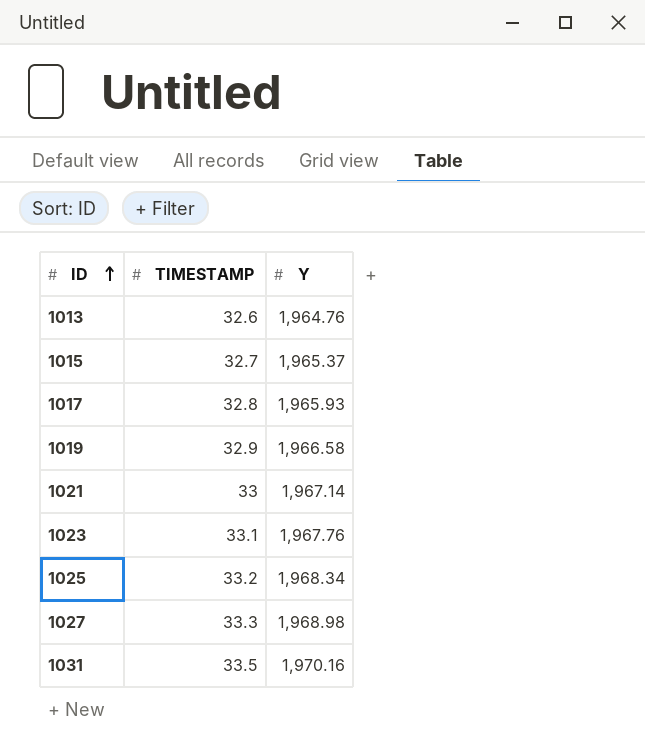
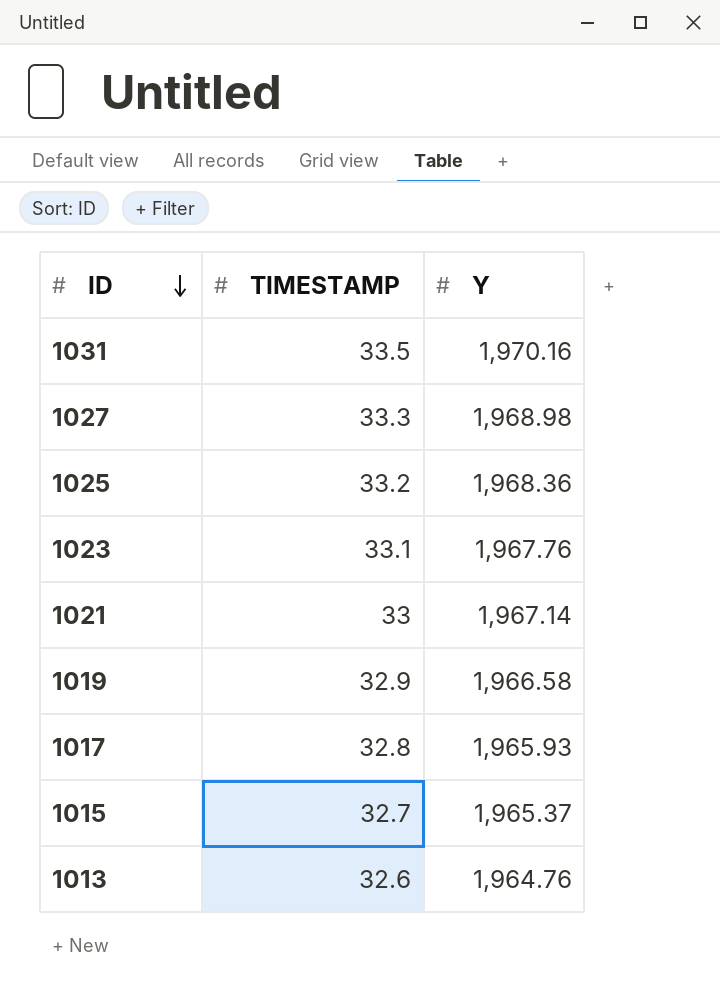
row order: ID ascending -> ID descending
1025 | Y: 1,968.34 -> 1,968.36

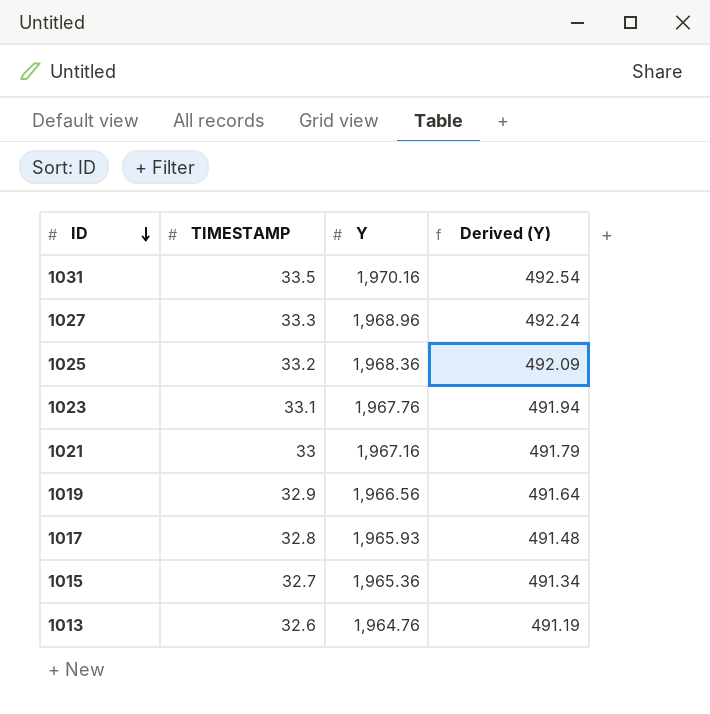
column Derived (Y) | formula: none -> [Y] * 0.25
1027 | Y: 1,968.98 -> 1,968.96
1021 | Y: 1,967.14 -> 1,967.16
1019 | Y: 1,966.58 -> 1,966.56
1015 | Y: 1,965.37 -> 1,965.36

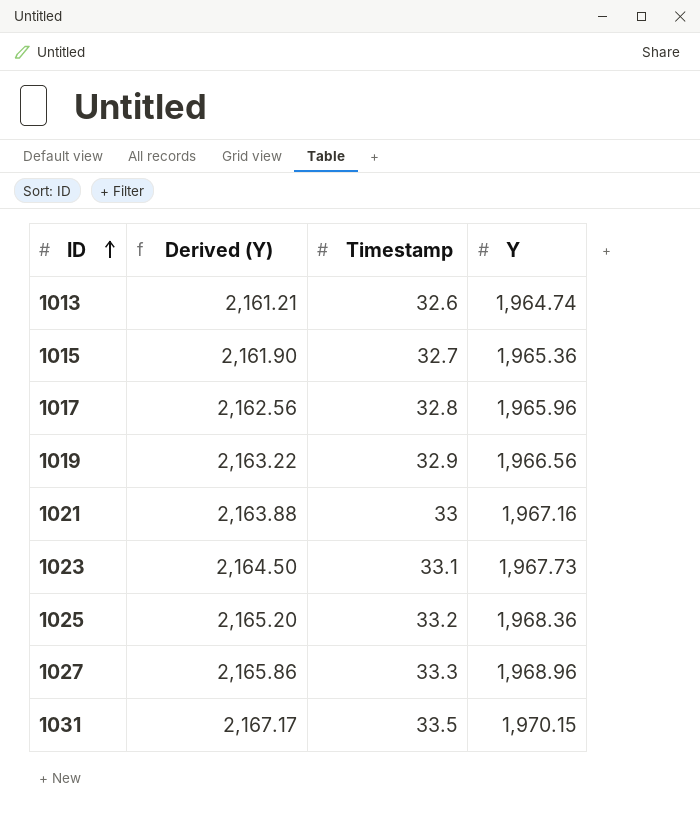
row order: ID descending -> ID ascending
column Derived (Y) | formula: [Y] * 0.25 -> [Y] * 1.1
column Derived (Y) | position: 4 -> 2
column name: TIMESTAMP -> Timestamp
1013 | Y: 1,964.76 -> 1,964.74
1017 | Y: 1,965.93 -> 1,965.96
1023 | Y: 1,967.76 -> 1,967.73
1031 | Y: 1,970.16 -> 1,970.15

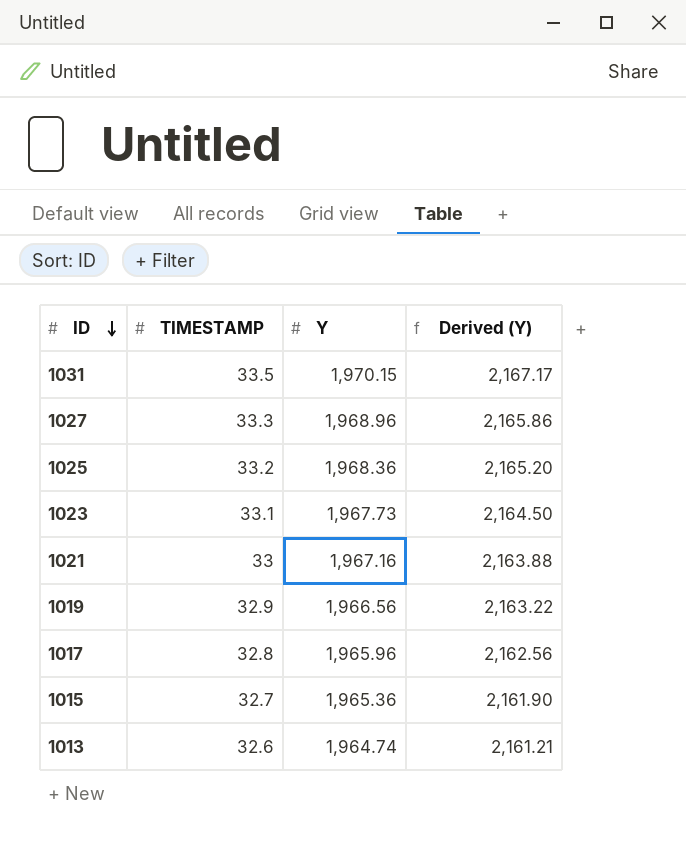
row order: ID ascending -> ID descending
column name: Timestamp -> TIMESTAMP
column Derived (Y) | position: 2 -> 4

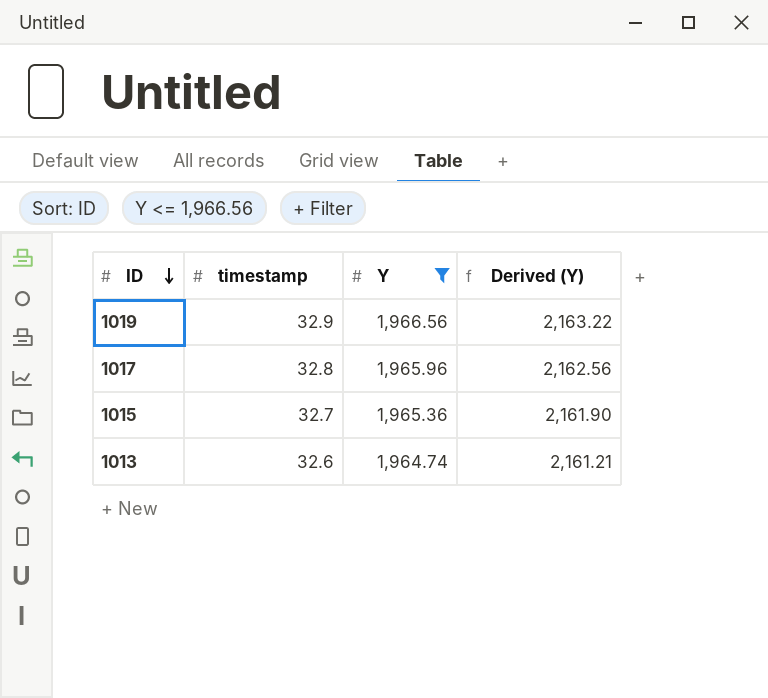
filter: none -> Y <= 1,966.56
column name: TIMESTAMP -> timestamp

